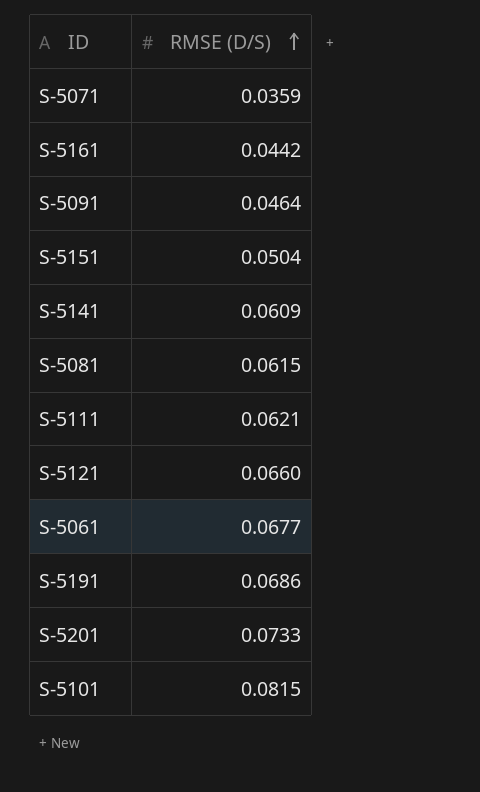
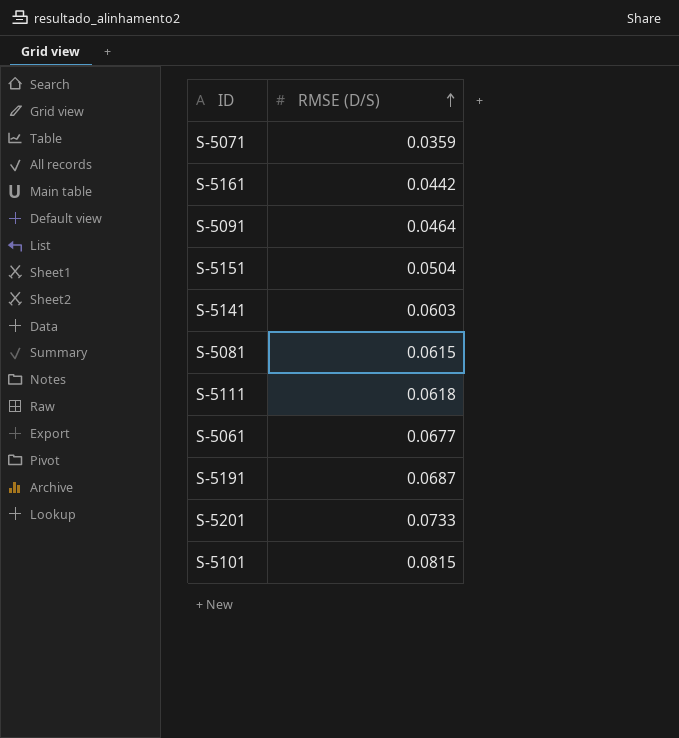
row S-5121: 0.0660 -> none
S-5141 | RMSE (D/S): 0.0609 -> 0.0603
S-5111 | RMSE (D/S): 0.0621 -> 0.0618
S-5191 | RMSE (D/S): 0.0686 -> 0.0687

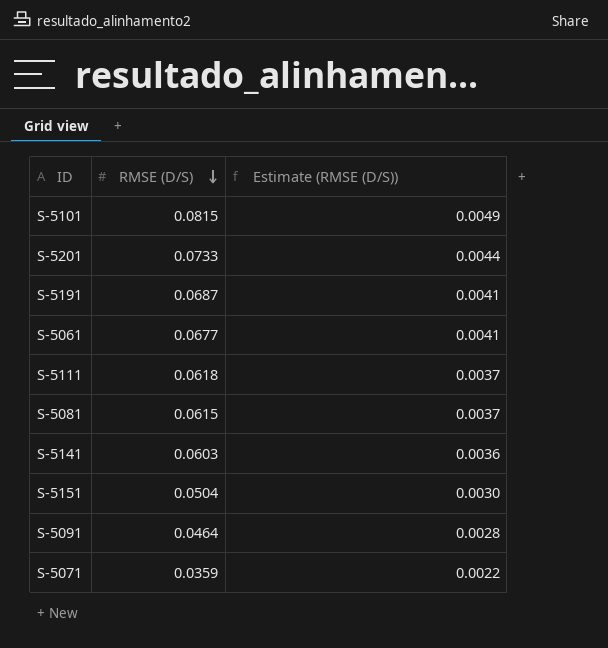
row order: RMSE (D/S) ascending -> RMSE (D/S) descending
column Estimate (RMSE (D/S)) | formula: none -> [RMSE (D/S)] * 0.06
row S-5161: 0.0442 -> none

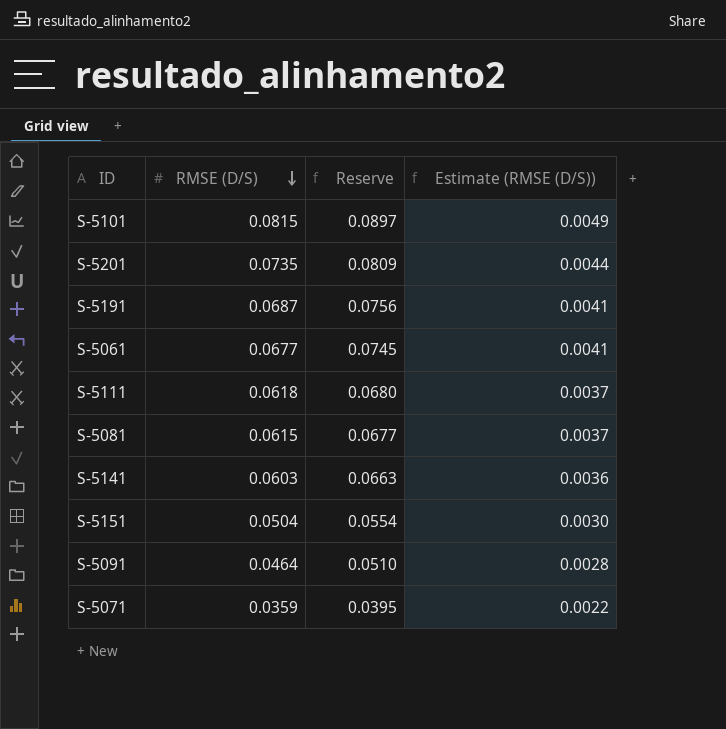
column Reserve | formula: none -> [RMSE (D/S)] * 1.1
S-5201 | RMSE (D/S): 0.0733 -> 0.0735

